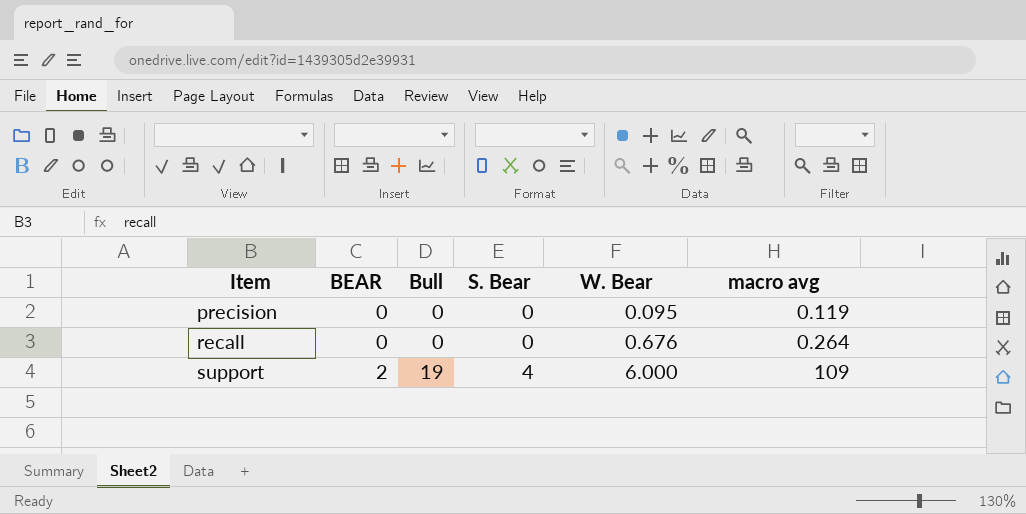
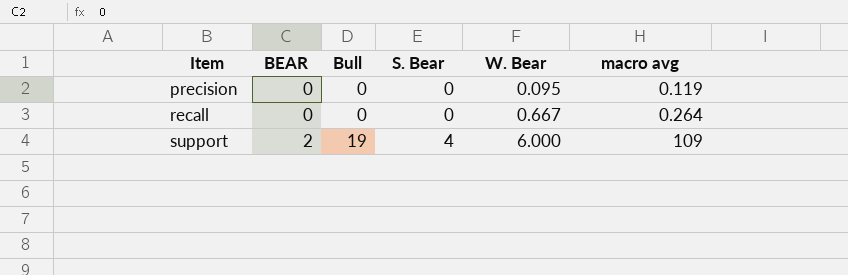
recall | W. Bear: 0.676 -> 0.667

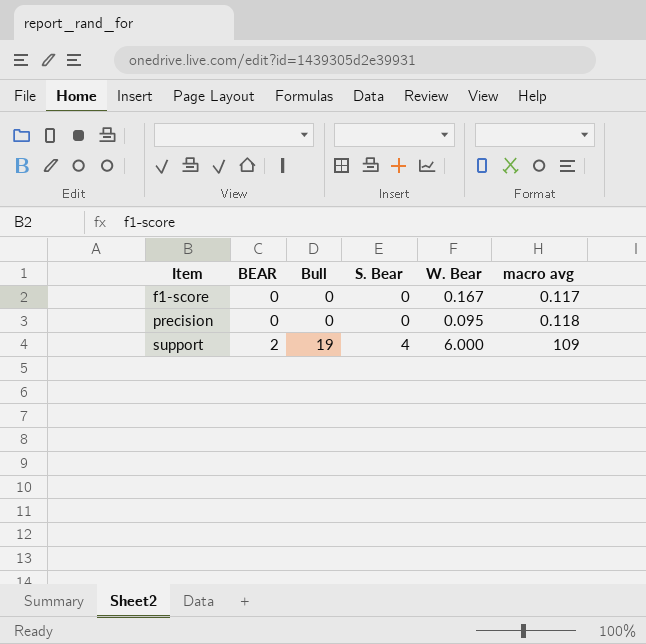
row recall: 0 | 0 | 0 | 0.667 | 0.264 -> none
row f1-score: none -> 0 | 0 | 0 | 0.167 | 0.117
precision | macro avg: 0.119 -> 0.118

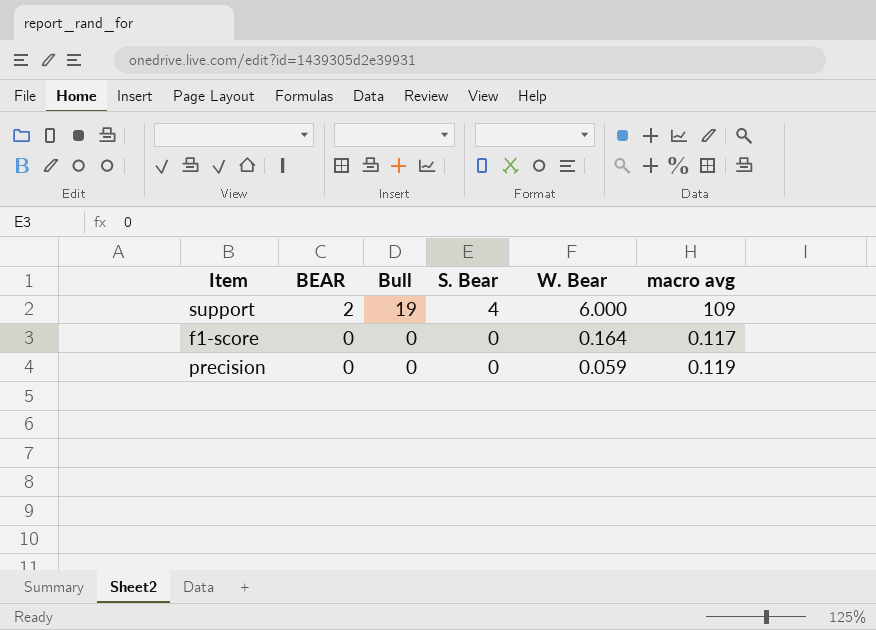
row order: Item ascending -> BEAR descending
f1-score | W. Bear: 0.167 -> 0.164
precision | W. Bear: 0.095 -> 0.059
precision | macro avg: 0.118 -> 0.119

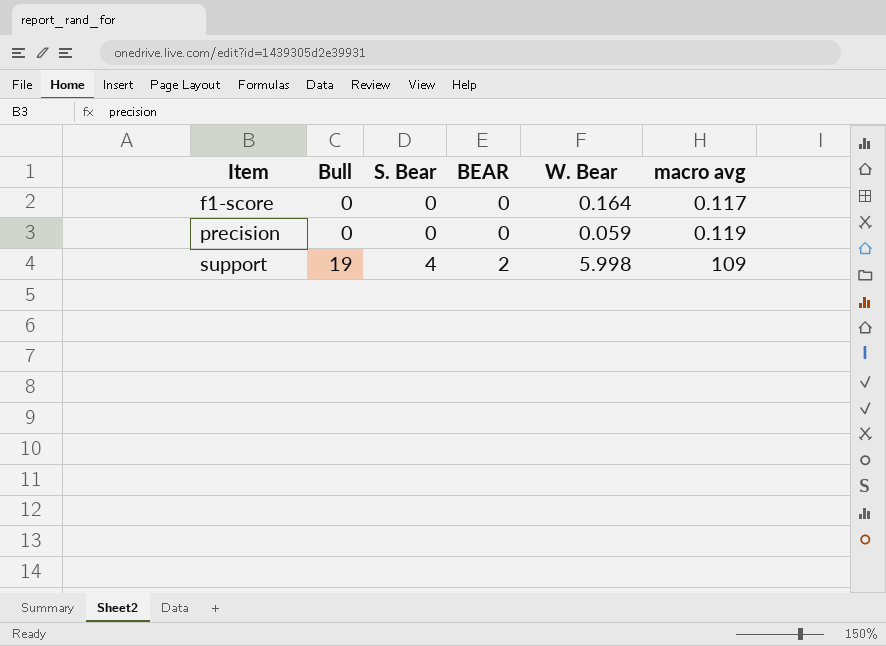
row order: BEAR descending -> Item ascending
column BEAR | position: 2 -> 4
support | W. Bear: 6.000 -> 5.998

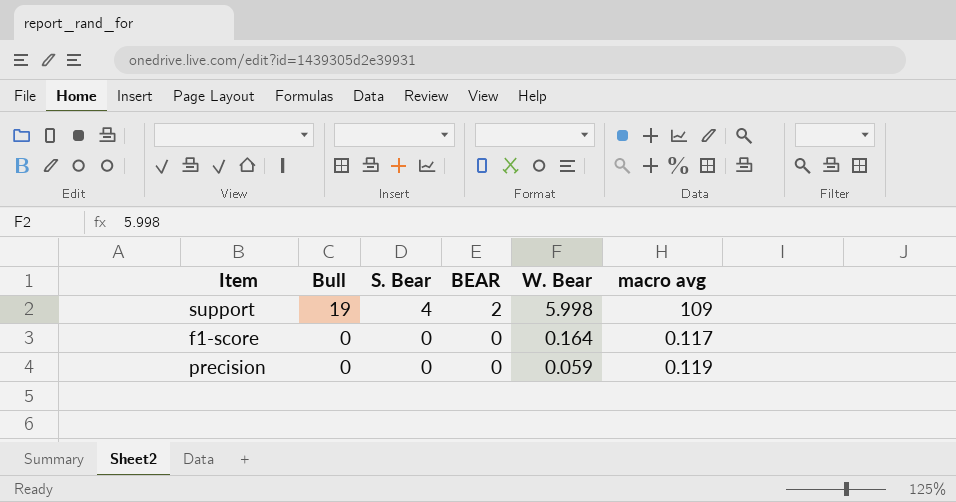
row order: Item ascending -> Bull descending

